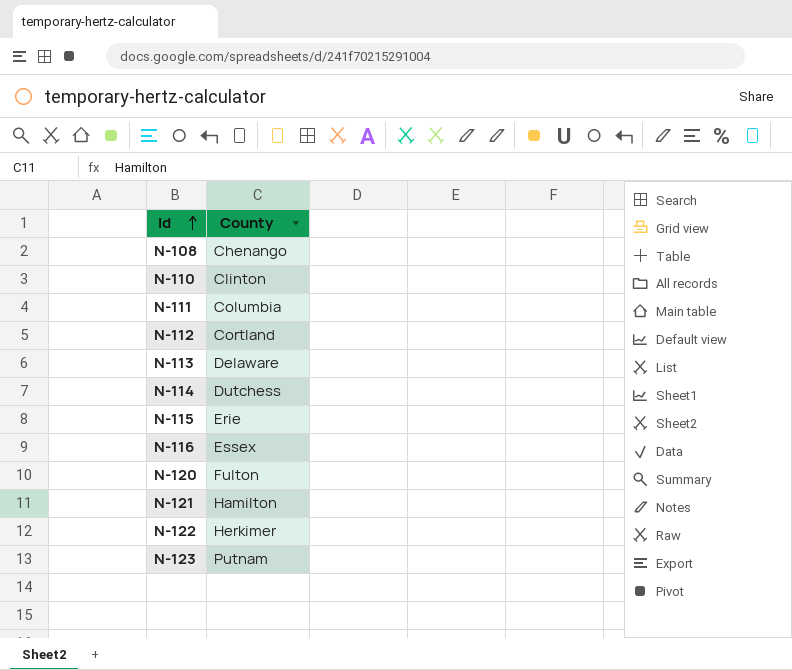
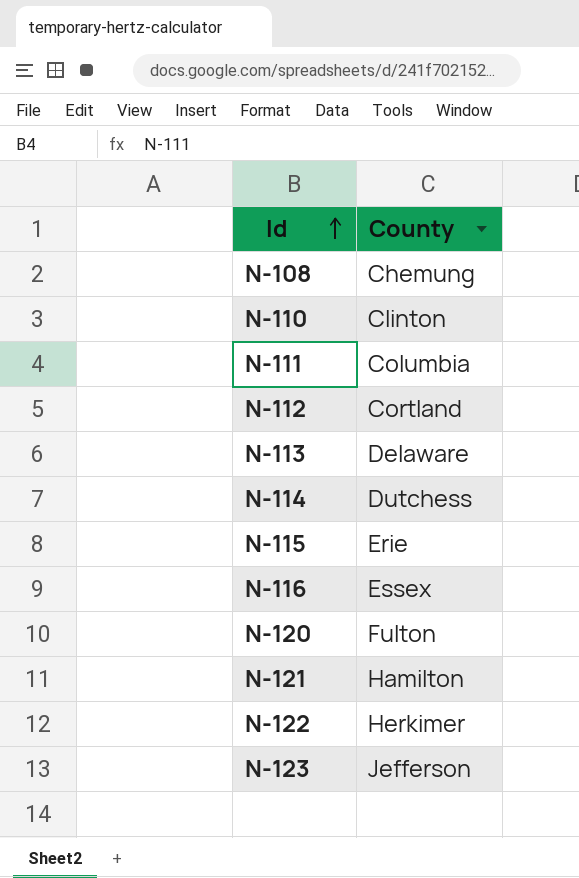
N-108 | County: Chenango -> Chemung
N-123 | County: Putnam -> Jefferson

